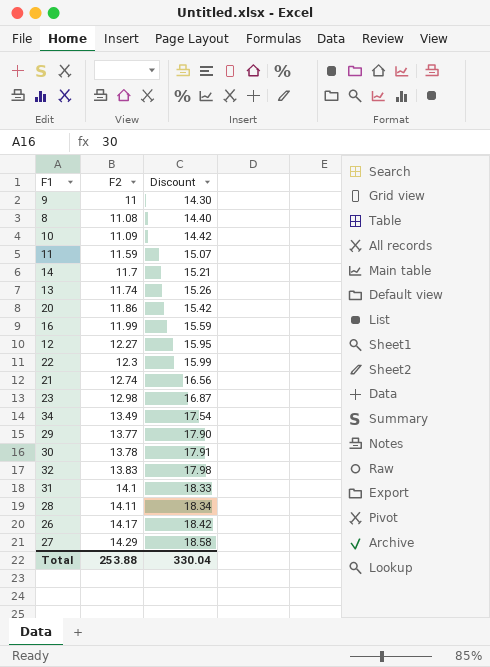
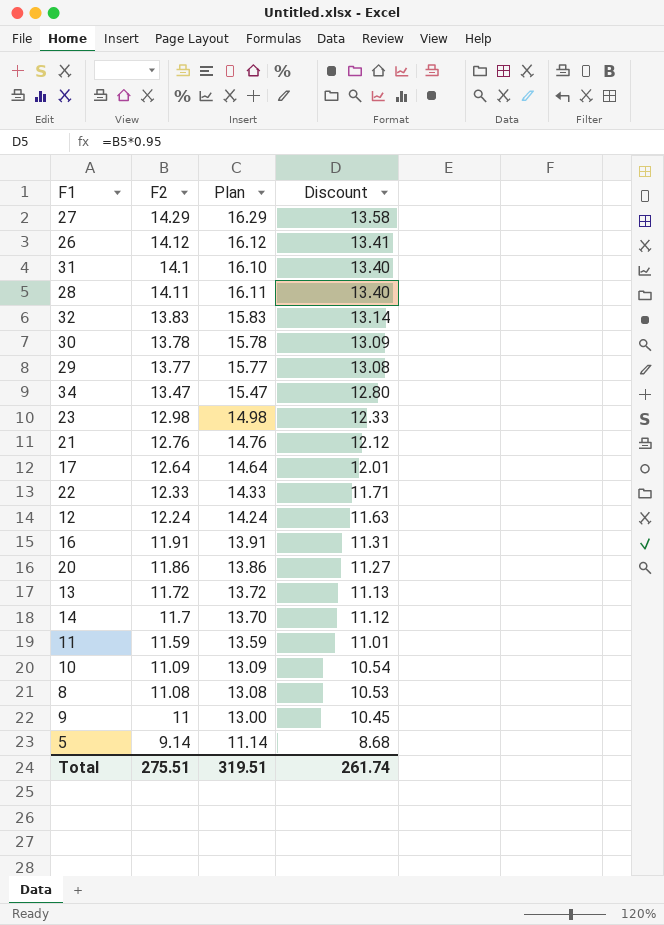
row order: F2 ascending -> Discount descending
column Plan | formula: none -> [F2] + 2
column Discount | formula: [F2] * 1.3 -> [F2] * 0.95
26 | F2: 14.17 -> 14.12
34 | F2: 13.49 -> 13.47
21 | F2: 12.74 -> 12.76
row 17: none -> 12.64 | 14.64 | 12.01
22 | F2: 12.3 -> 12.33
12 | F2: 12.27 -> 12.24
16 | F2: 11.99 -> 11.91
13 | F2: 11.74 -> 11.72
row 5: none -> 9.14 | 11.14 | 8.68
Total | F2: 253.88 -> 275.51
Total | Discount: 330.04 -> 261.74

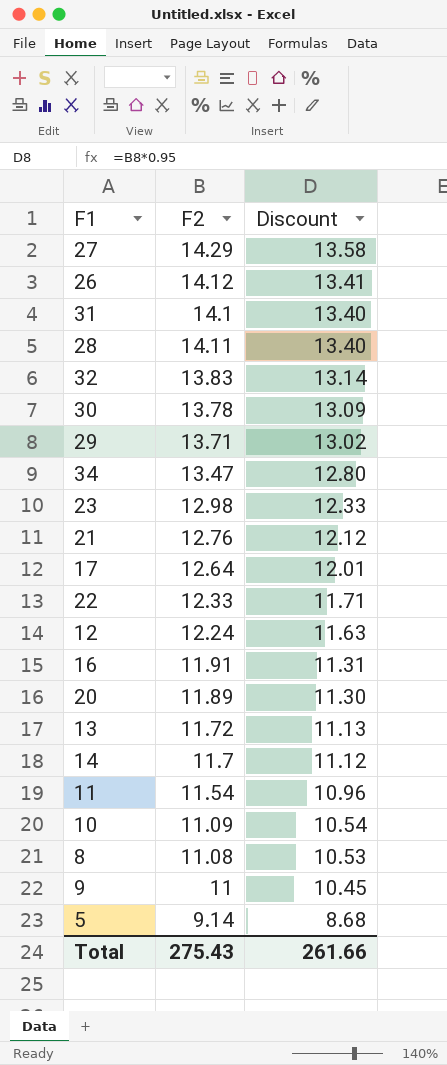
column Plan | formula: [F2] + 2 -> none
29 | F2: 13.77 -> 13.71
29 | Discount: 13.08 -> 13.02
20 | F2: 11.86 -> 11.89
20 | Discount: 11.27 -> 11.30
11 | F2: 11.59 -> 11.54
11 | Discount: 11.01 -> 10.96
Total | F2: 275.51 -> 275.43
Total | Discount: 261.74 -> 261.66

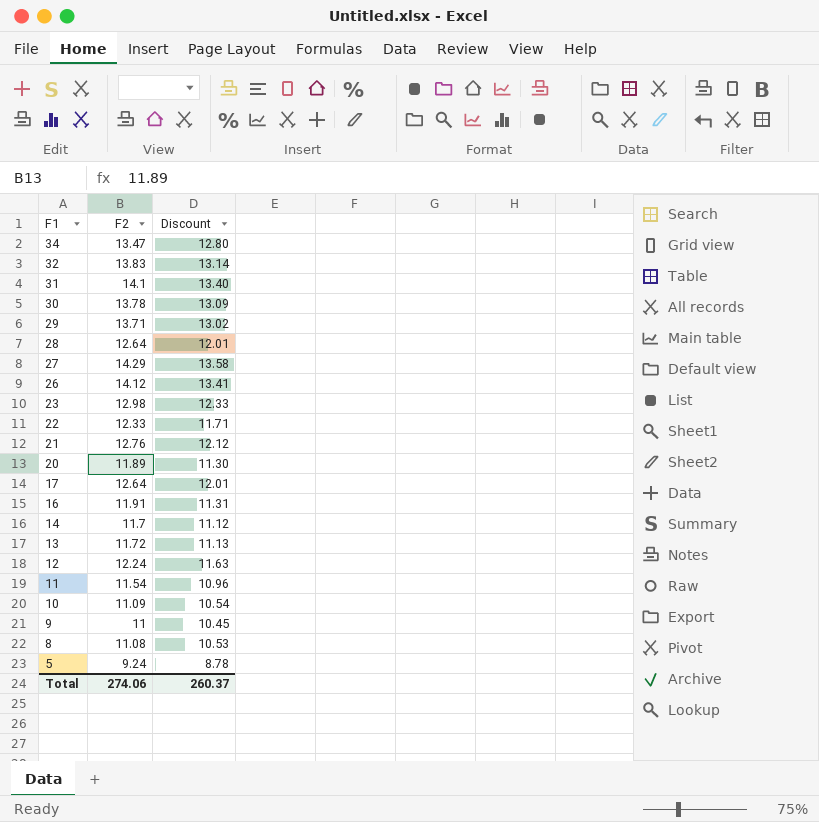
row order: Discount descending -> F1 descending
28 | F2: 14.11 -> 12.64
28 | Discount: 13.40 -> 12.01
5 | F2: 9.14 -> 9.24
5 | Discount: 8.68 -> 8.78
Total | F2: 275.43 -> 274.06
Total | Discount: 261.66 -> 260.37

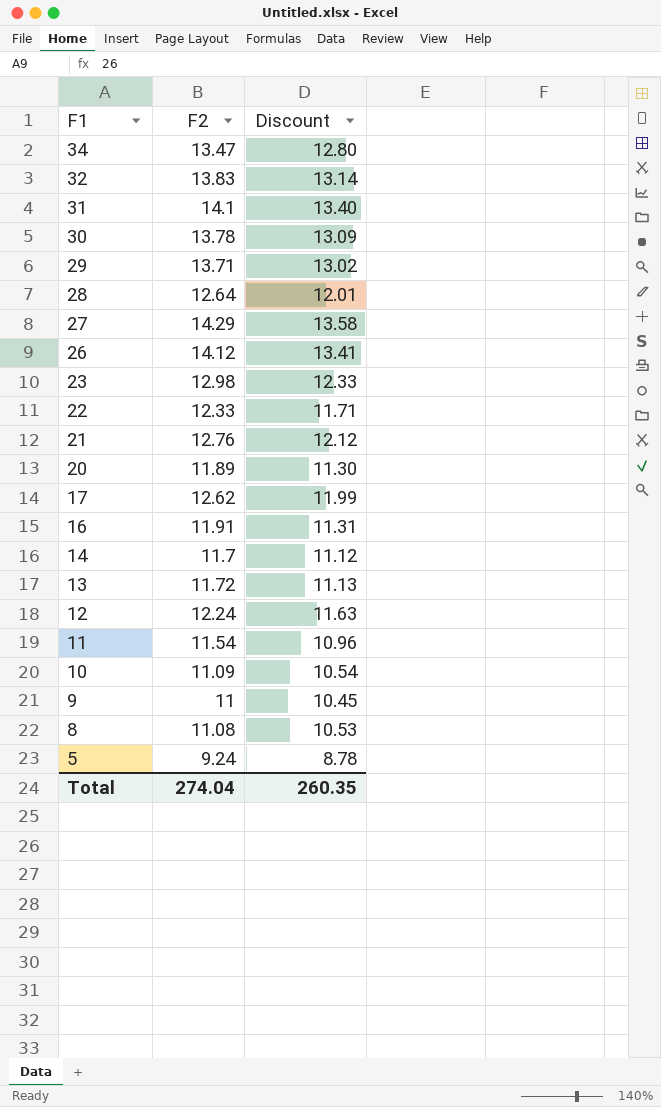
17 | F2: 12.64 -> 12.62
17 | Discount: 12.01 -> 11.99
Total | F2: 274.06 -> 274.04
Total | Discount: 260.37 -> 260.35

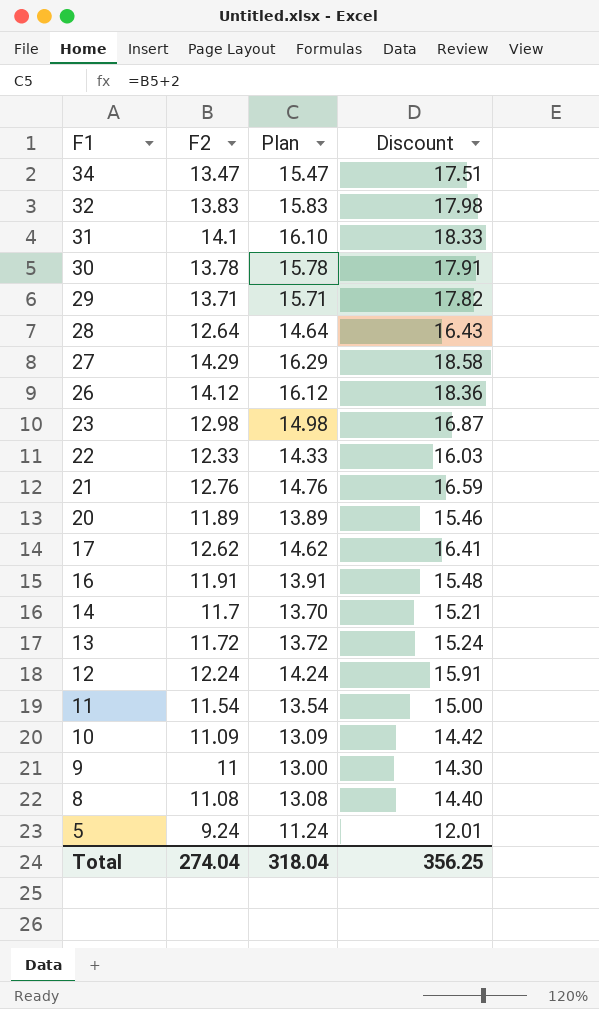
column Plan | formula: none -> [F2] + 2
column Discount | formula: [F2] * 0.95 -> [F2] * 1.3
Total | Discount: 260.35 -> 356.25

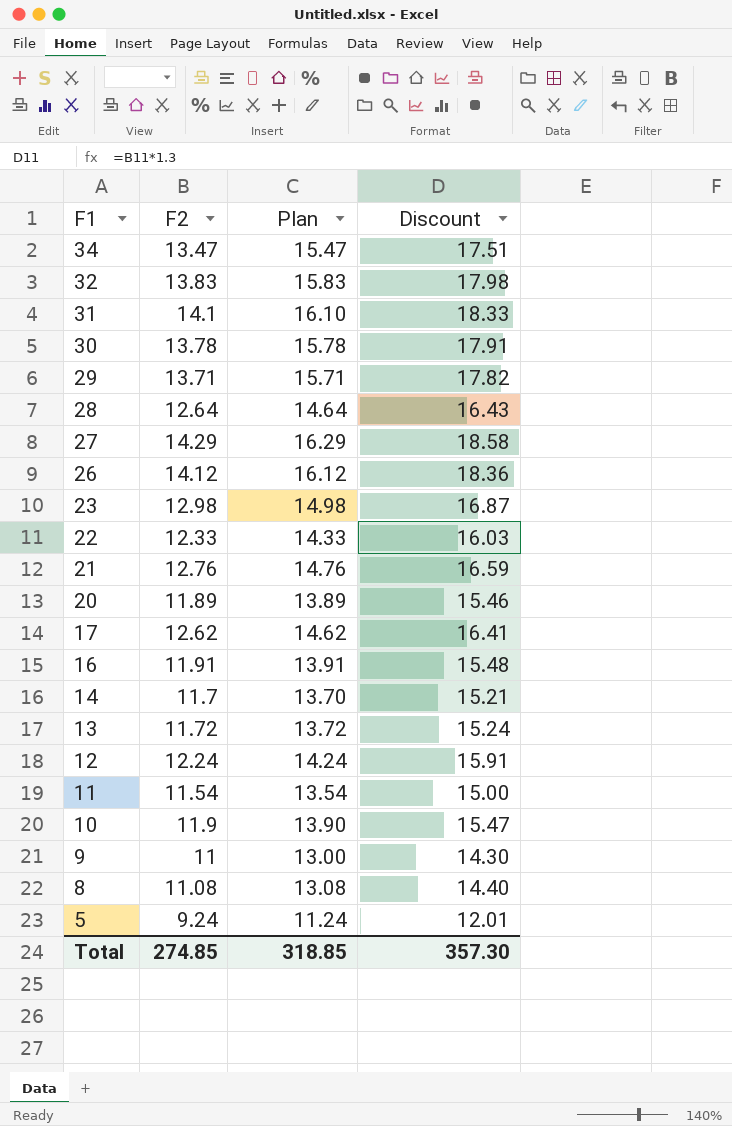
10 | F2: 11.09 -> 11.9
10 | Plan: 13.09 -> 13.90
10 | Discount: 14.42 -> 15.47
Total | F2: 274.04 -> 274.85
Total | Plan: 318.04 -> 318.85
Total | Discount: 356.25 -> 357.30

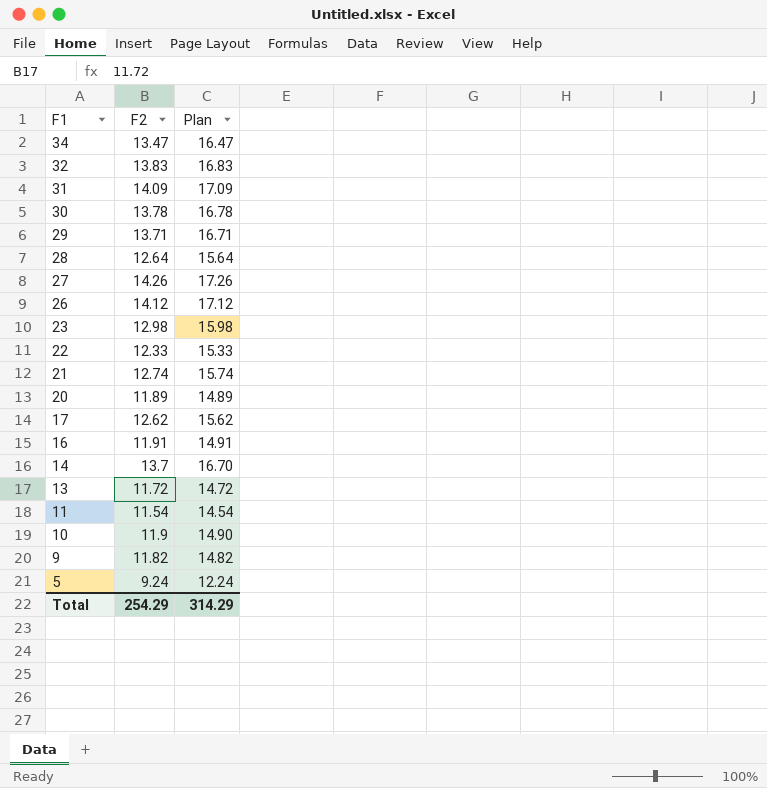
column Discount | formula: [F2] * 1.3 -> none
column Plan | formula: [F2] + 2 -> [F2] + 3
row 12: 12.24 | 14.24 | 15.91 -> none
row 8: 11.08 | 13.08 | 14.40 -> none
31 | F2: 14.1 -> 14.09
27 | F2: 14.29 -> 14.26
21 | F2: 12.76 -> 12.74
14 | F2: 11.7 -> 13.7
9 | F2: 11 -> 11.82
Total | F2: 274.85 -> 254.29
Total | Plan: 318.85 -> 314.29

